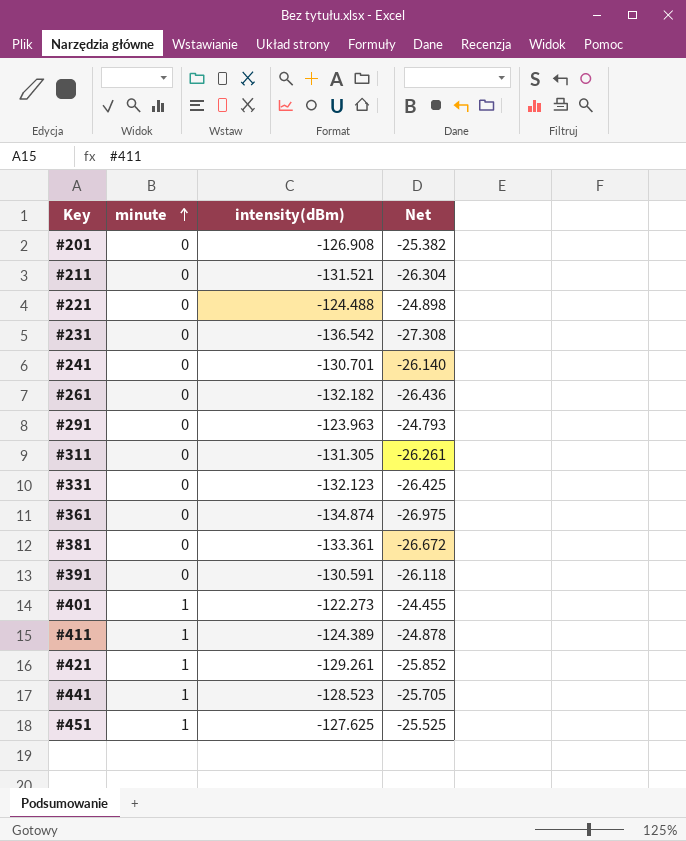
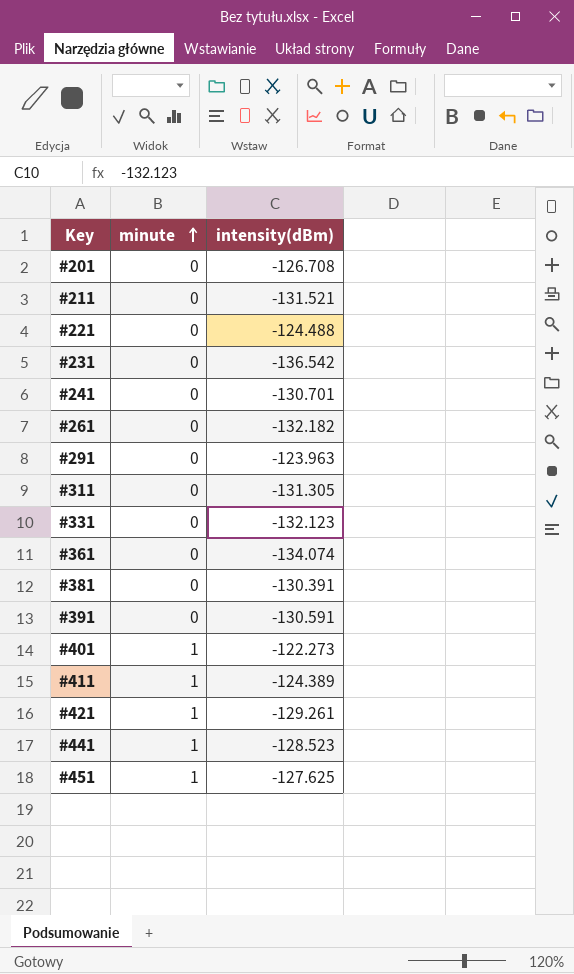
column Net | formula: [intensity(dBm)] * 0.2 -> none
#201 | intensity(dBm): -126.908 -> -126.708
#361 | intensity(dBm): -134.874 -> -134.074
#381 | intensity(dBm): -133.361 -> -130.391

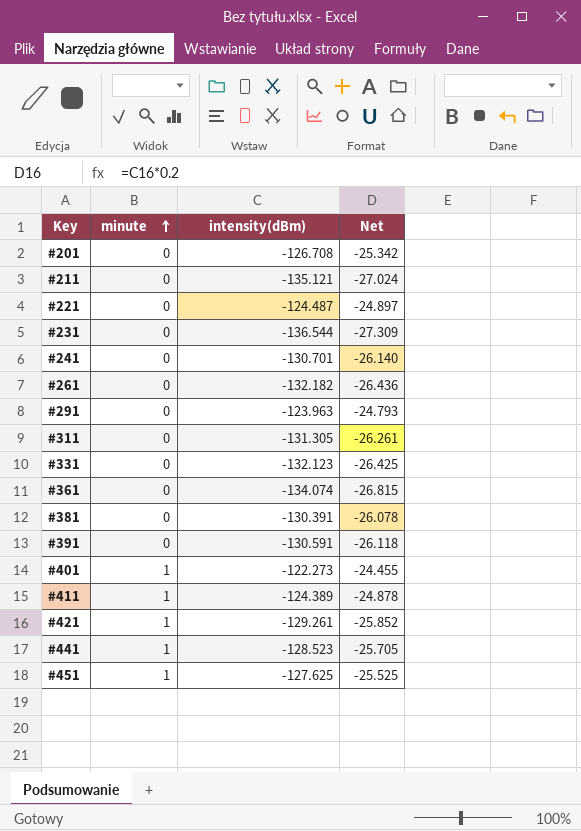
column Net | formula: none -> [intensity(dBm)] * 0.2
#211 | intensity(dBm): -131.521 -> -135.121
#221 | intensity(dBm): -124.488 -> -124.487
#231 | intensity(dBm): -136.542 -> -136.544

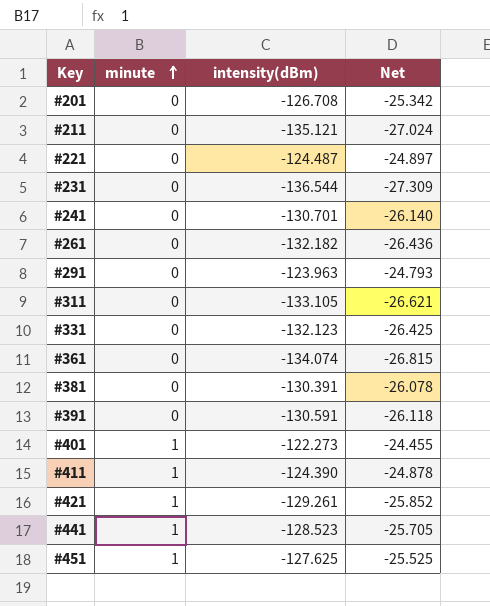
#311 | intensity(dBm): -131.305 -> -133.105
#311 | Net: -26.261 -> -26.621
#411 | intensity(dBm): -124.389 -> -124.390

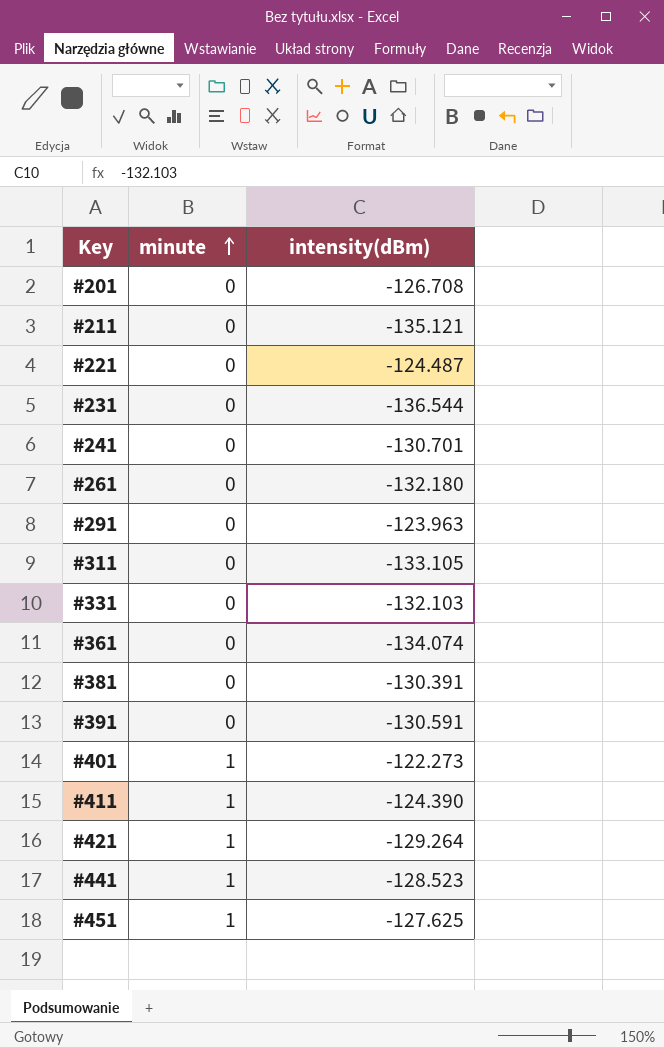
column Net | formula: [intensity(dBm)] * 0.2 -> none
#261 | intensity(dBm): -132.182 -> -132.180
#331 | intensity(dBm): -132.123 -> -132.103
#421 | intensity(dBm): -129.261 -> -129.264

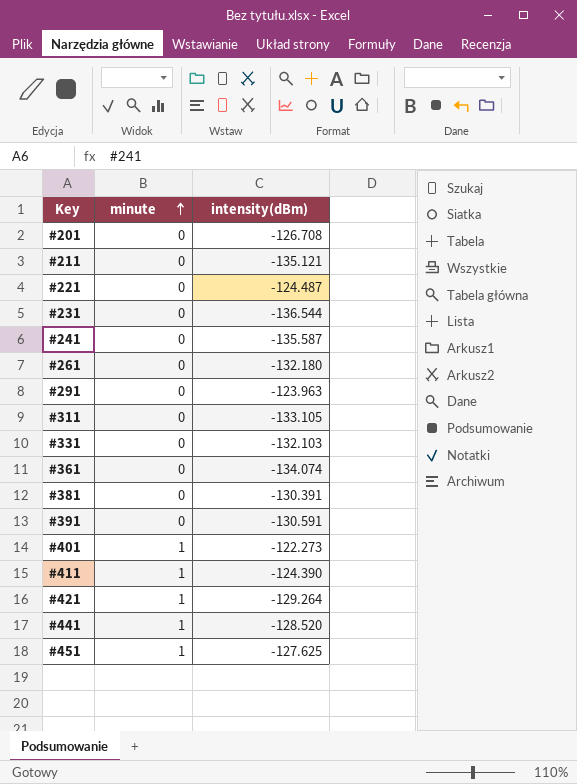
#241 | intensity(dBm): -130.701 -> -135.587
#441 | intensity(dBm): -128.523 -> -128.520

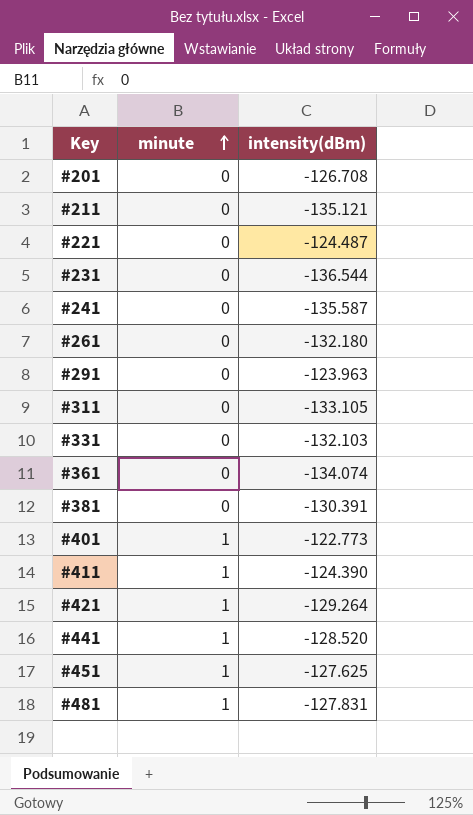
row #391: 0 | -130.591 -> none
#401 | intensity(dBm): -122.273 -> -122.773
row #481: none -> 1 | -127.831

